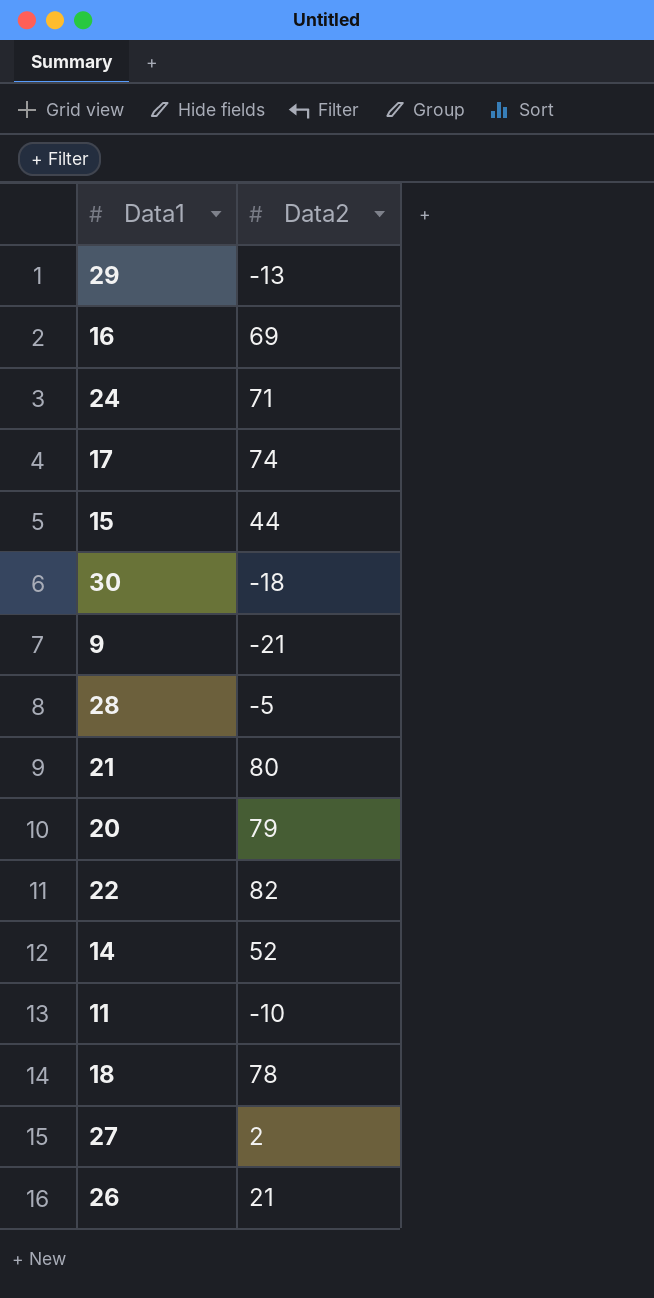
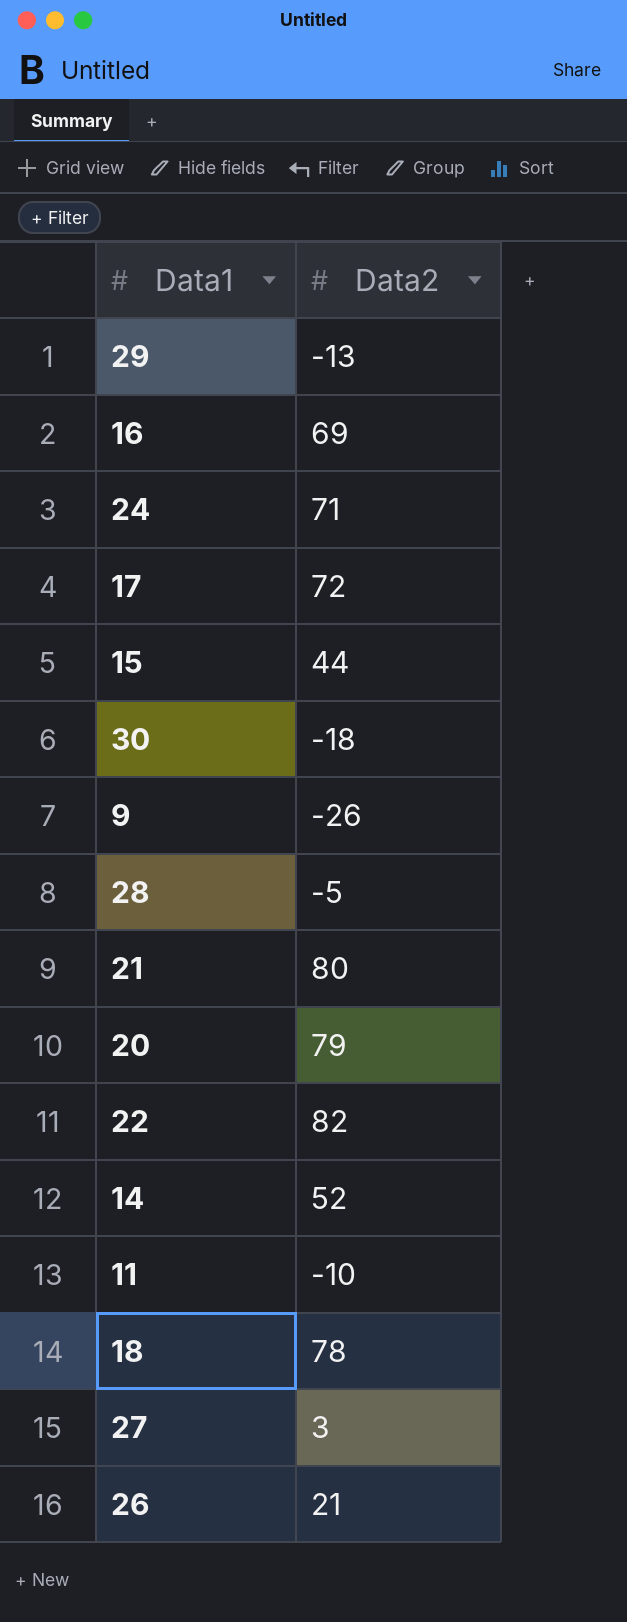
17 | Data2: 74 -> 72
9 | Data2: -21 -> -26
27 | Data2: 2 -> 3

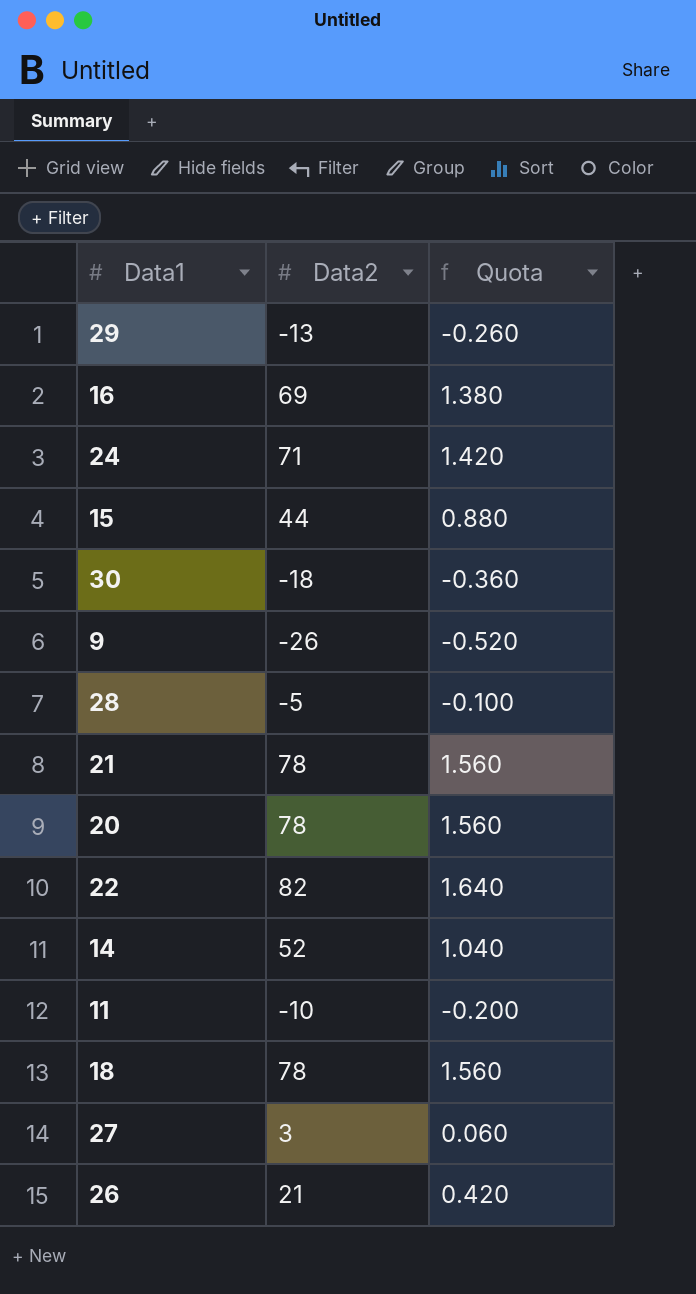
column Quota | formula: none -> [Data2] * 0.02
row 17: 72 -> none
21 | Data2: 80 -> 78
20 | Data2: 79 -> 78

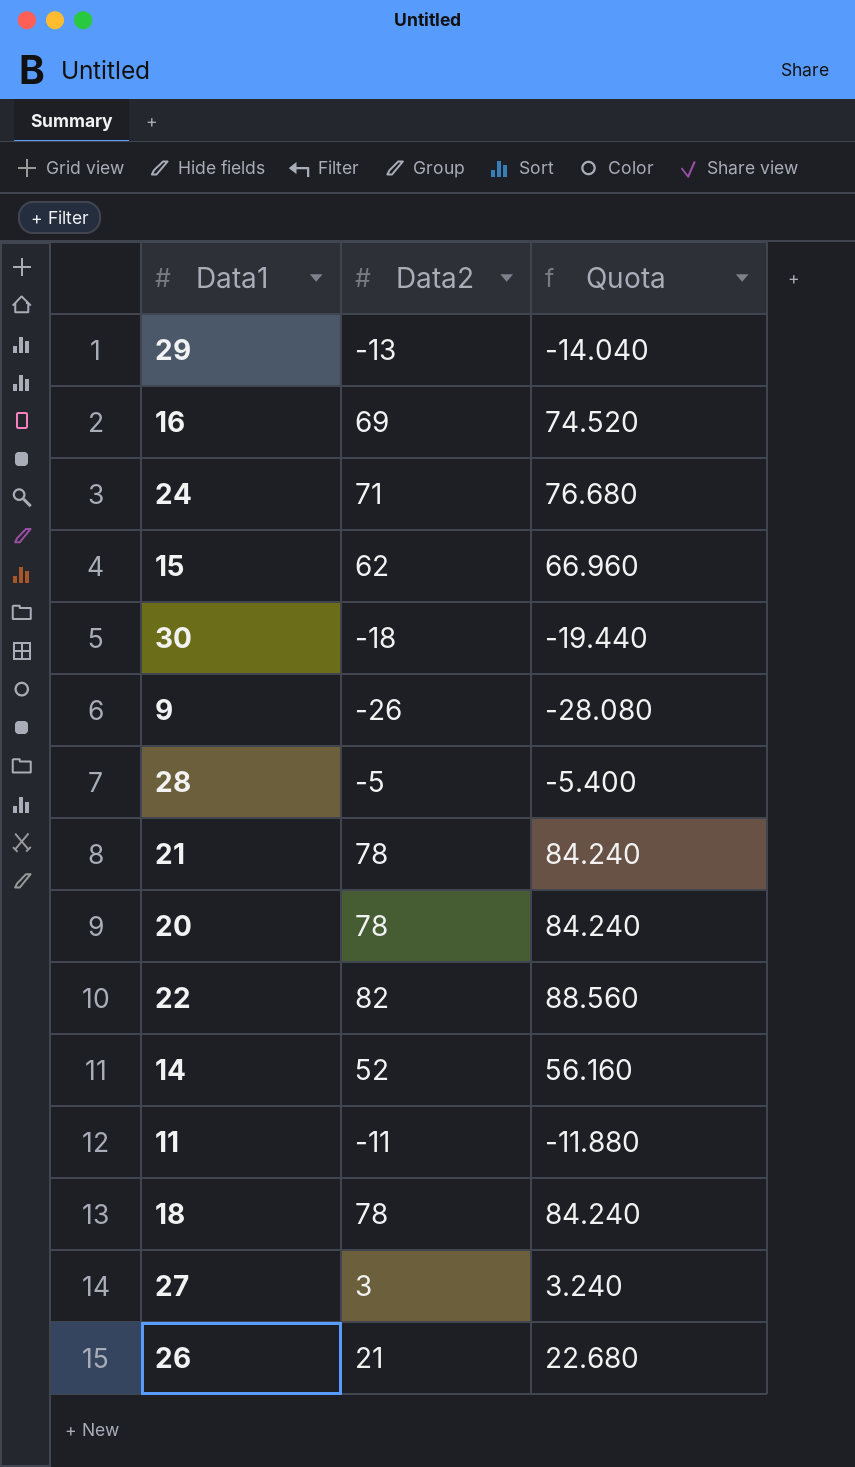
column Quota | formula: [Data2] * 0.02 -> [Data2] * 1.08
15 | Data2: 44 -> 62
11 | Data2: -10 -> -11

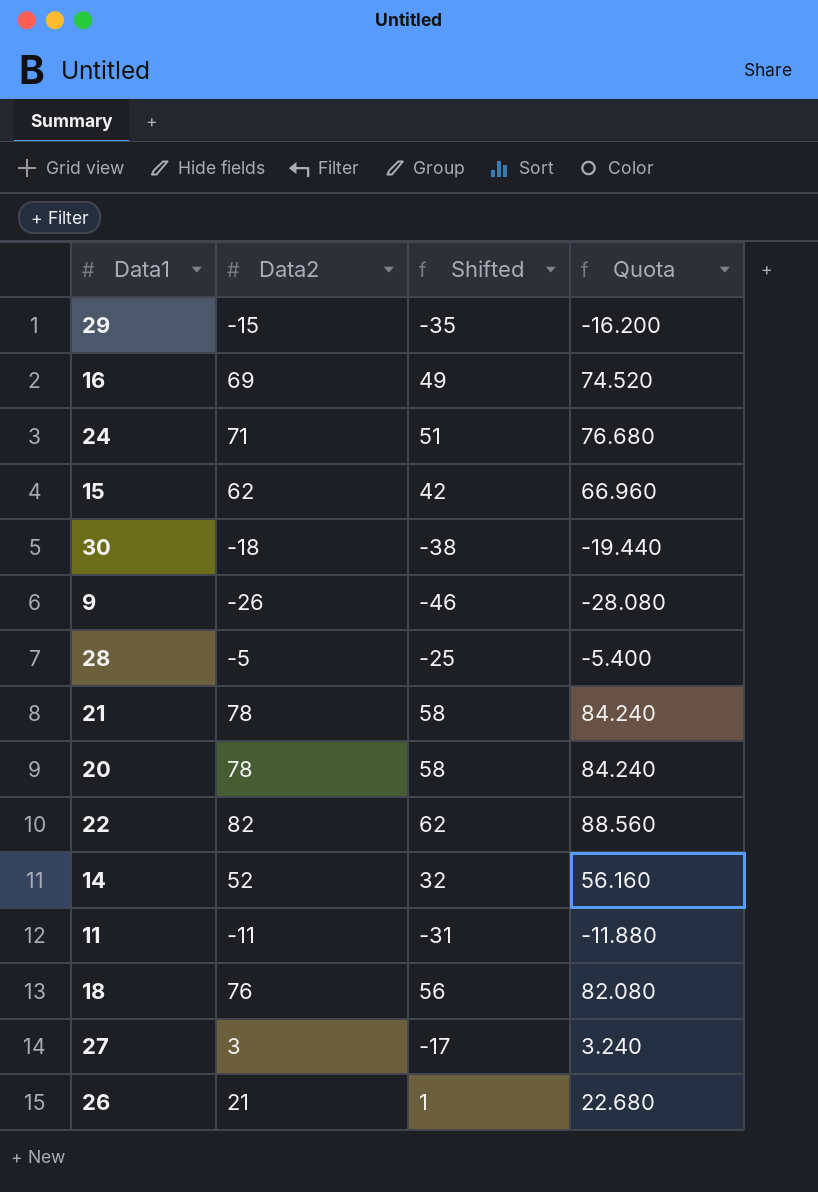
column Shifted | formula: none -> [Data2] - 20
29 | Data2: -13 -> -15
29 | Quota: -14.040 -> -16.200
18 | Data2: 78 -> 76
18 | Quota: 84.240 -> 82.080

